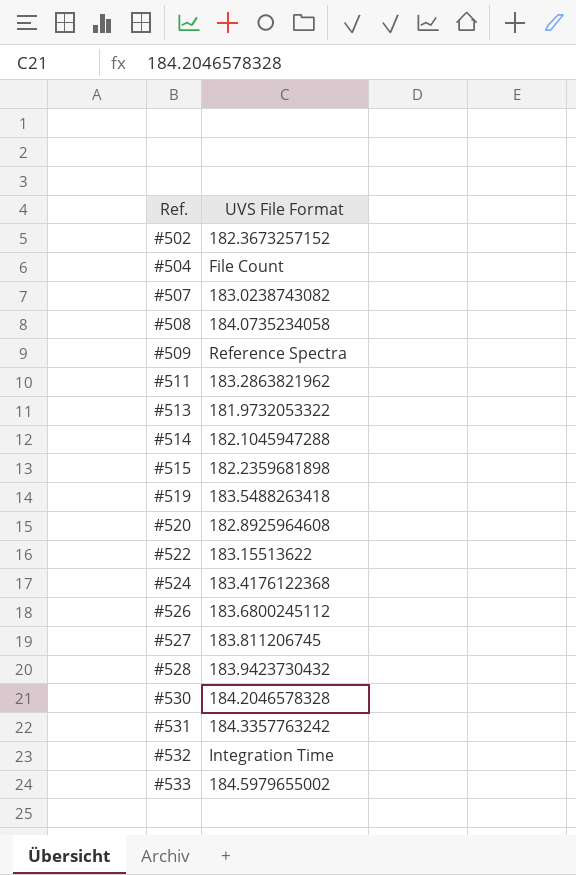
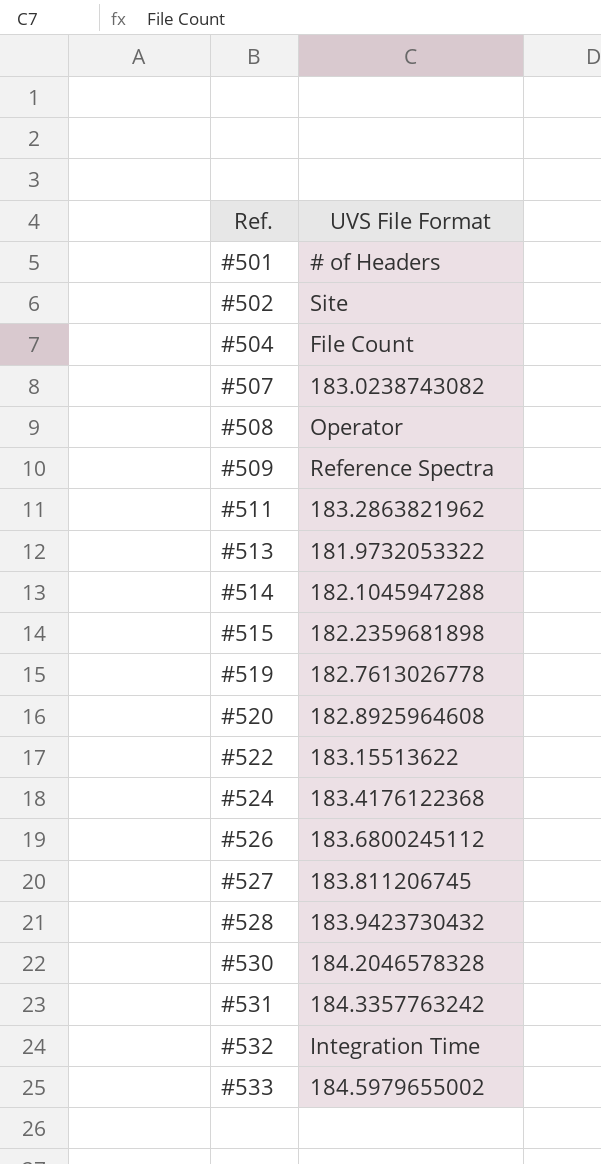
row #501: none -> # of Headers
#502 | UVS File Format: 182.3673257152 -> Site
#508 | UVS File Format: 184.0735234058 -> Operator
#519 | UVS File Format: 183.5488263418 -> 182.7613026778

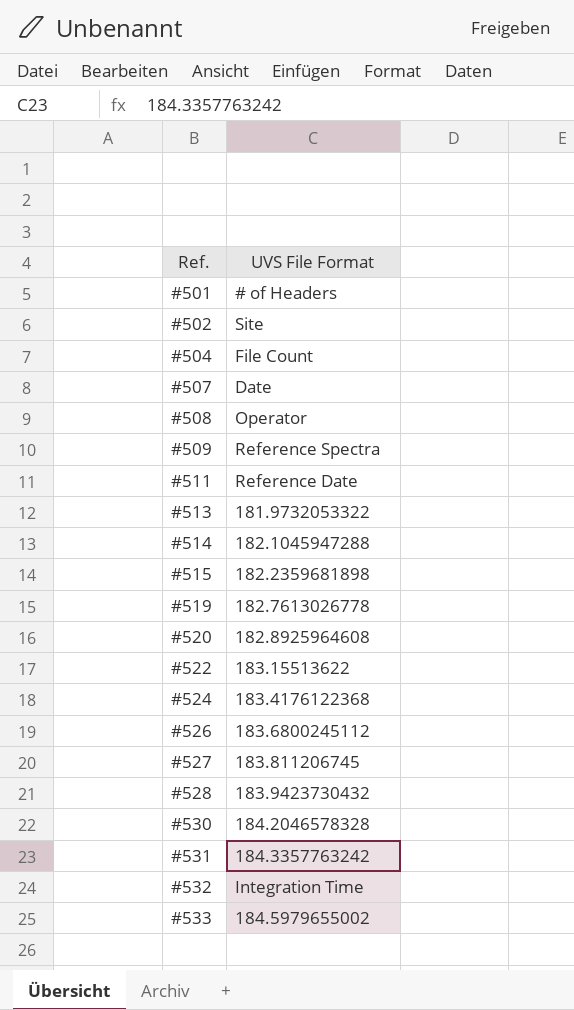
#507 | UVS File Format: 183.0238743082 -> Date
#511 | UVS File Format: 183.2863821962 -> Reference Date

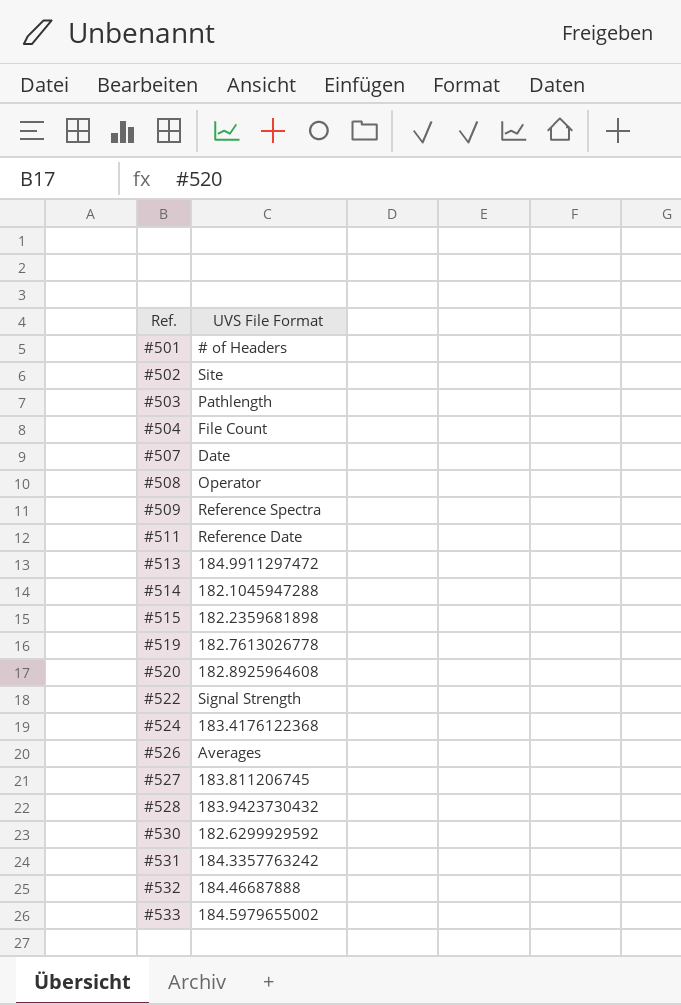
row #503: none -> Pathlength
#513 | UVS File Format: 181.9732053322 -> 184.9911297472
#522 | UVS File Format: 183.15513622 -> Signal Strength
#526 | UVS File Format: 183.6800245112 -> Averages
#530 | UVS File Format: 184.2046578328 -> 182.6299929592
#532 | UVS File Format: Integration Time -> 184.46687888

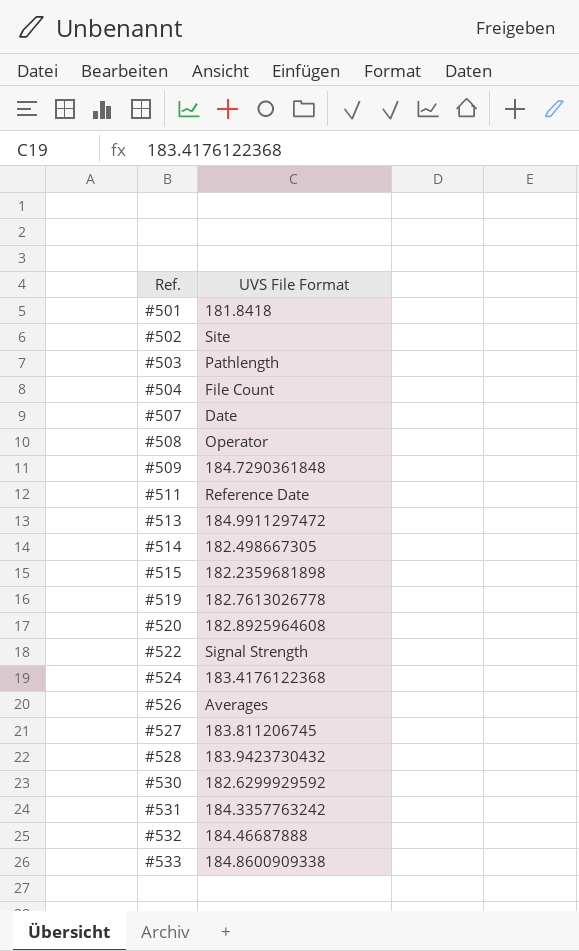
#501 | UVS File Format: # of Headers -> 181.8418
#509 | UVS File Format: Reference Spectra -> 184.7290361848
#514 | UVS File Format: 182.1045947288 -> 182.498667305
#533 | UVS File Format: 184.5979655002 -> 184.8600909338

